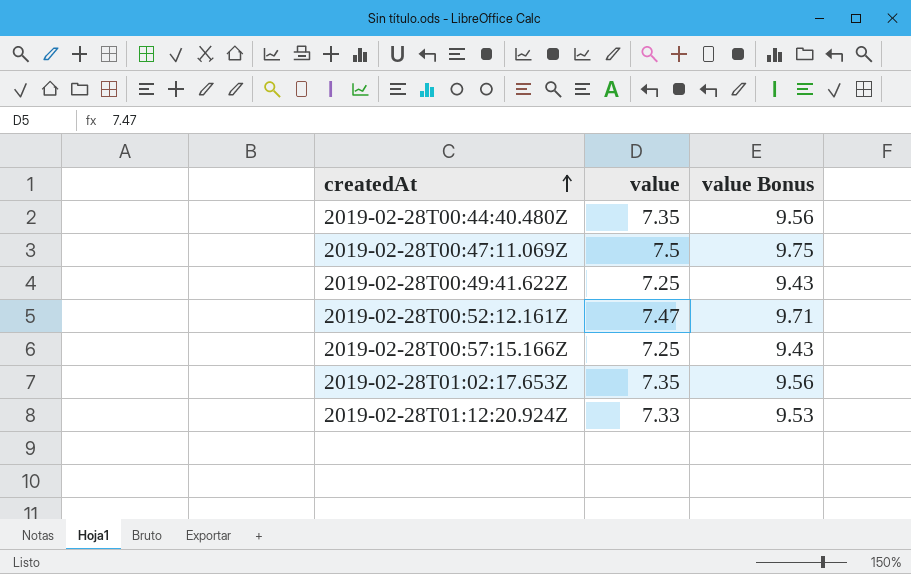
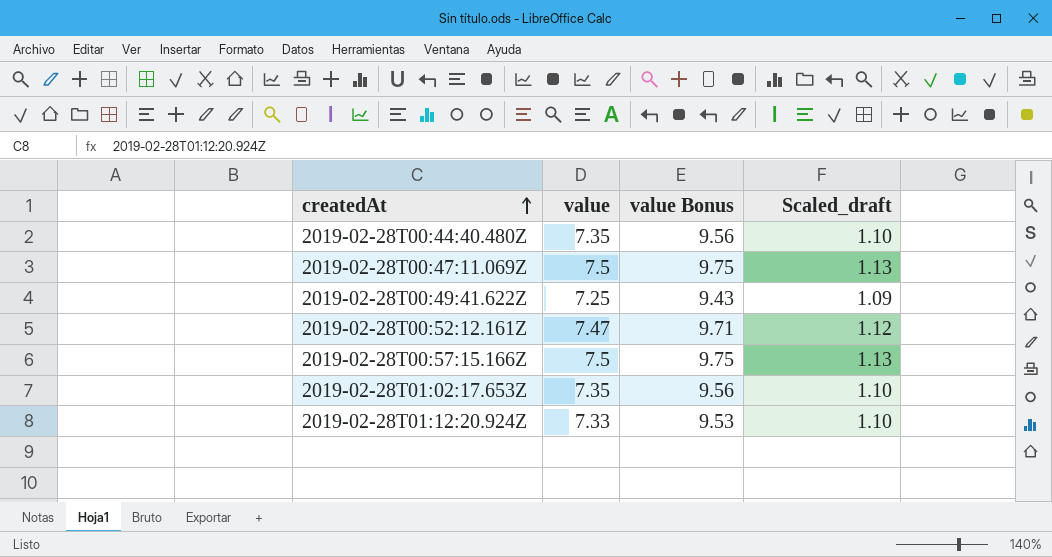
column Scaled_draft | formula: none -> [value] * 0.15
2019-02-28T00:57:15.166Z | value: 7.25 -> 7.5
2019-02-28T00:57:15.166Z | value Bonus: 9.43 -> 9.75

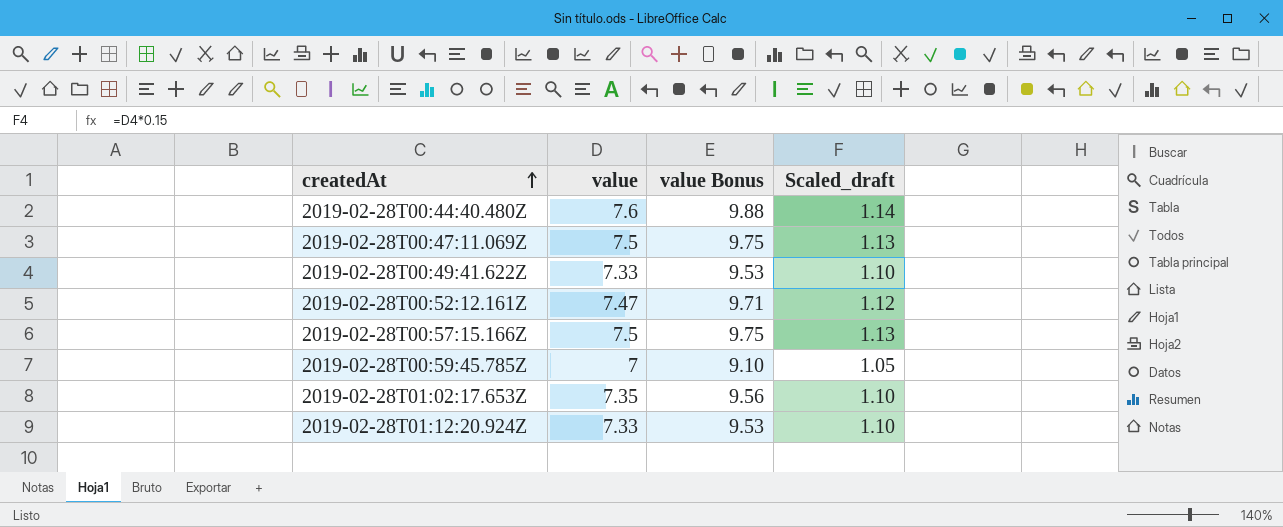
2019-02-28T00:44:40.480Z | value: 7.35 -> 7.6
2019-02-28T00:44:40.480Z | value Bonus: 9.56 -> 9.88
2019-02-28T00:44:40.480Z | Scaled_draft: 1.10 -> 1.14
2019-02-28T00:49:41.622Z | value: 7.25 -> 7.33
2019-02-28T00:49:41.622Z | value Bonus: 9.43 -> 9.53
2019-02-28T00:49:41.622Z | Scaled_draft: 1.09 -> 1.10
row 2019-02-28T00:59:45.785Z: none -> 7 | 9.10 | 1.05

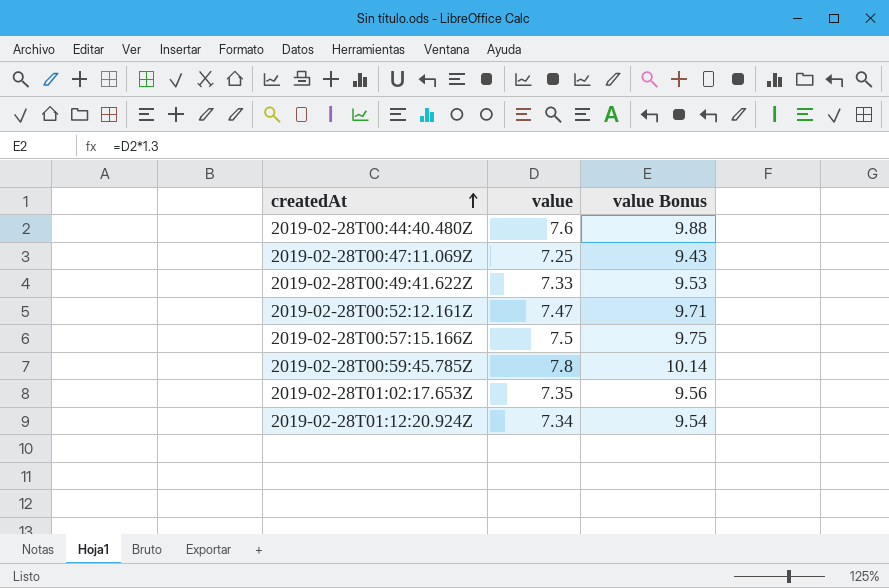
column Scaled_draft | formula: [value] * 0.15 -> none
2019-02-28T00:47:11.069Z | value: 7.5 -> 7.25
2019-02-28T00:47:11.069Z | value Bonus: 9.75 -> 9.43
2019-02-28T00:59:45.785Z | value: 7 -> 7.8
2019-02-28T00:59:45.785Z | value Bonus: 9.10 -> 10.14
2019-02-28T01:12:20.924Z | value: 7.33 -> 7.34
2019-02-28T01:12:20.924Z | value Bonus: 9.53 -> 9.54

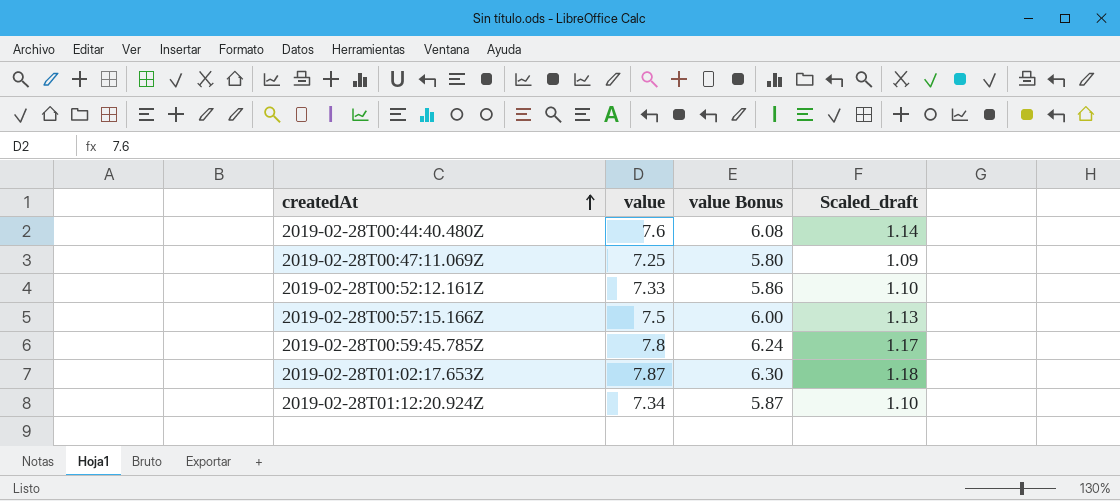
column value Bonus | formula: [value] * 1.3 -> [value] * 0.8
column Scaled_draft | formula: none -> [value] * 0.15
row 2019-02-28T00:49:41.622Z: 7.33 | 9.53 -> none
2019-02-28T00:52:12.161Z | value: 7.47 -> 7.33
2019-02-28T01:02:17.653Z | value: 7.35 -> 7.87

